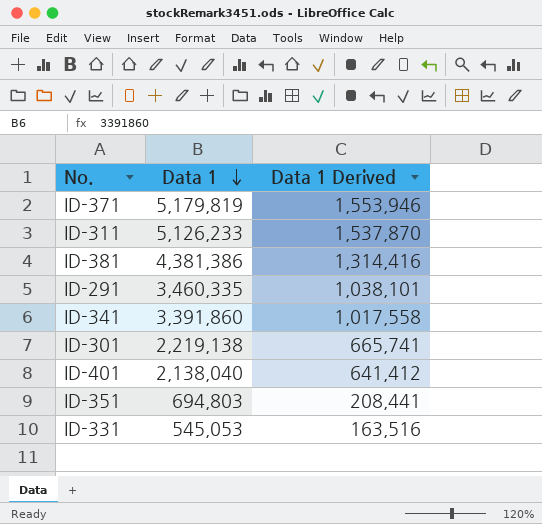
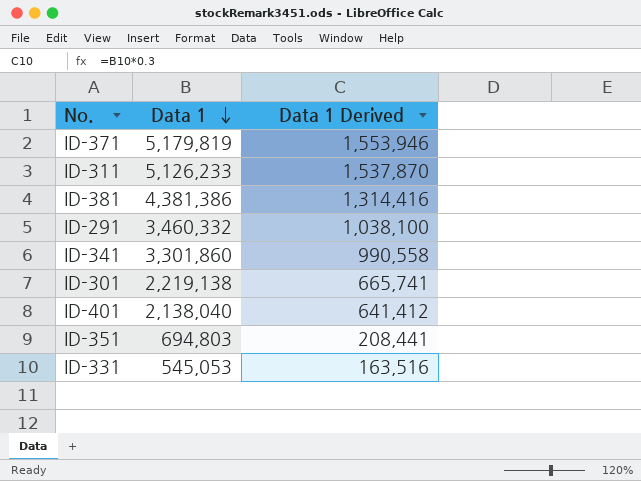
ID-291 | Data 1: 3,460,335 -> 3,460,332
ID-291 | Data 1 Derived: 1,038,101 -> 1,038,100
ID-341 | Data 1: 3,391,860 -> 3,301,860
ID-341 | Data 1 Derived: 1,017,558 -> 990,558

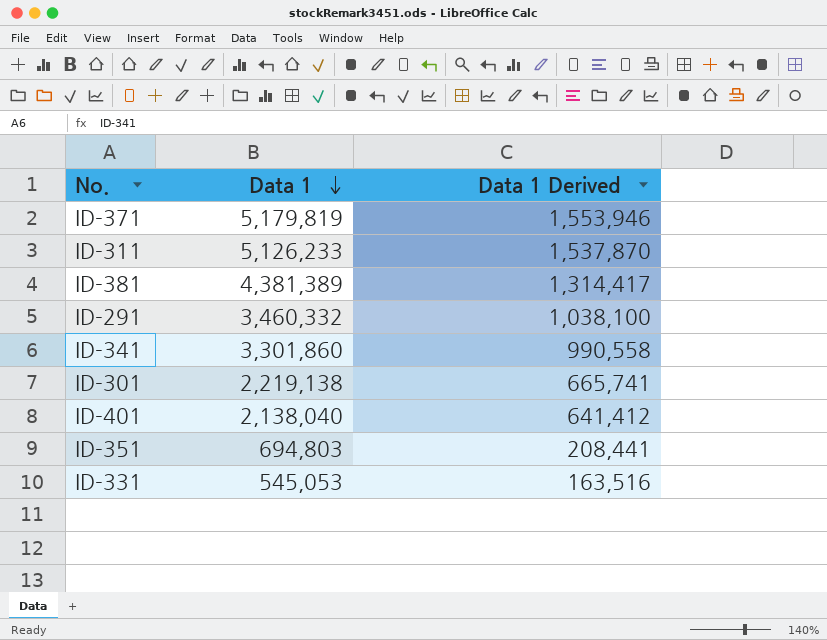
ID-381 | Data 1: 4,381,386 -> 4,381,389
ID-381 | Data 1 Derived: 1,314,416 -> 1,314,417

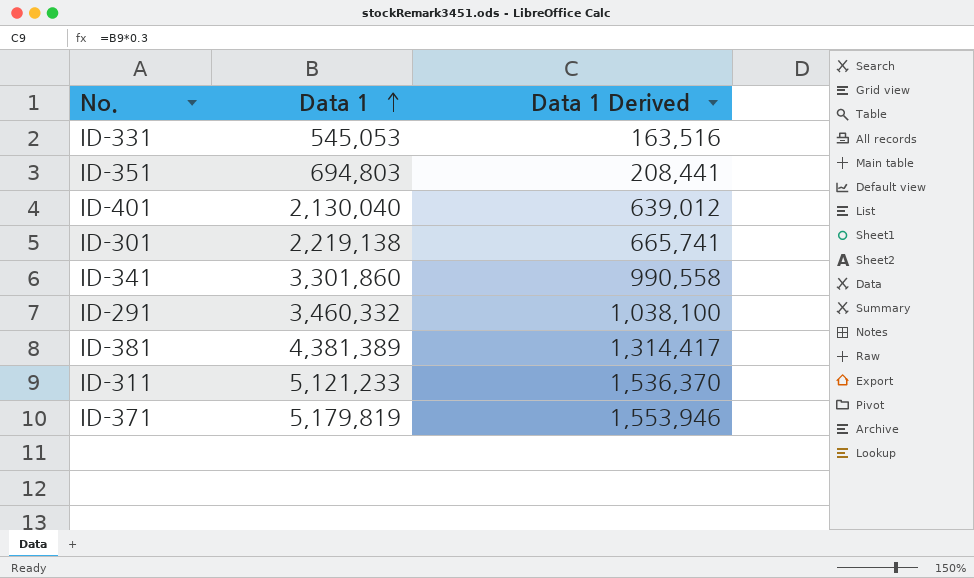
row order: Data 1 descending -> Data 1 ascending
ID-401 | Data 1: 2,138,040 -> 2,130,040
ID-401 | Data 1 Derived: 641,412 -> 639,012
ID-311 | Data 1: 5,126,233 -> 5,121,233
ID-311 | Data 1 Derived: 1,537,870 -> 1,536,370

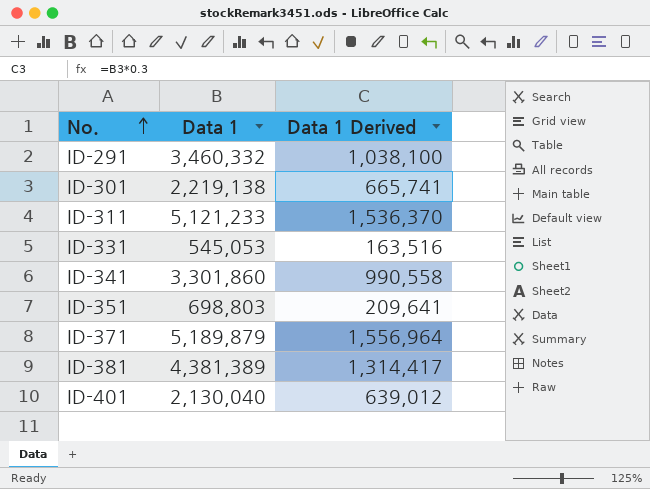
row order: Data 1 ascending -> No. ascending
ID-351 | Data 1: 694,803 -> 698,803
ID-351 | Data 1 Derived: 208,441 -> 209,641
ID-371 | Data 1: 5,179,819 -> 5,189,879
ID-371 | Data 1 Derived: 1,553,946 -> 1,556,964

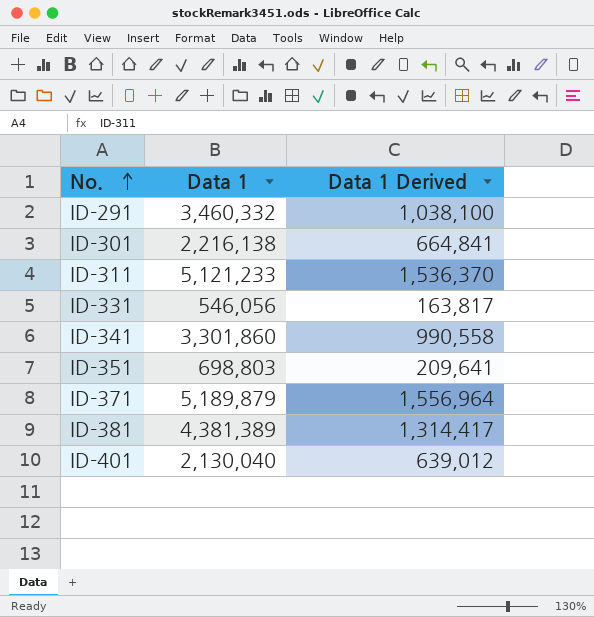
ID-301 | Data 1: 2,219,138 -> 2,216,138
ID-301 | Data 1 Derived: 665,741 -> 664,841
ID-331 | Data 1: 545,053 -> 546,056
ID-331 | Data 1 Derived: 163,516 -> 163,817

